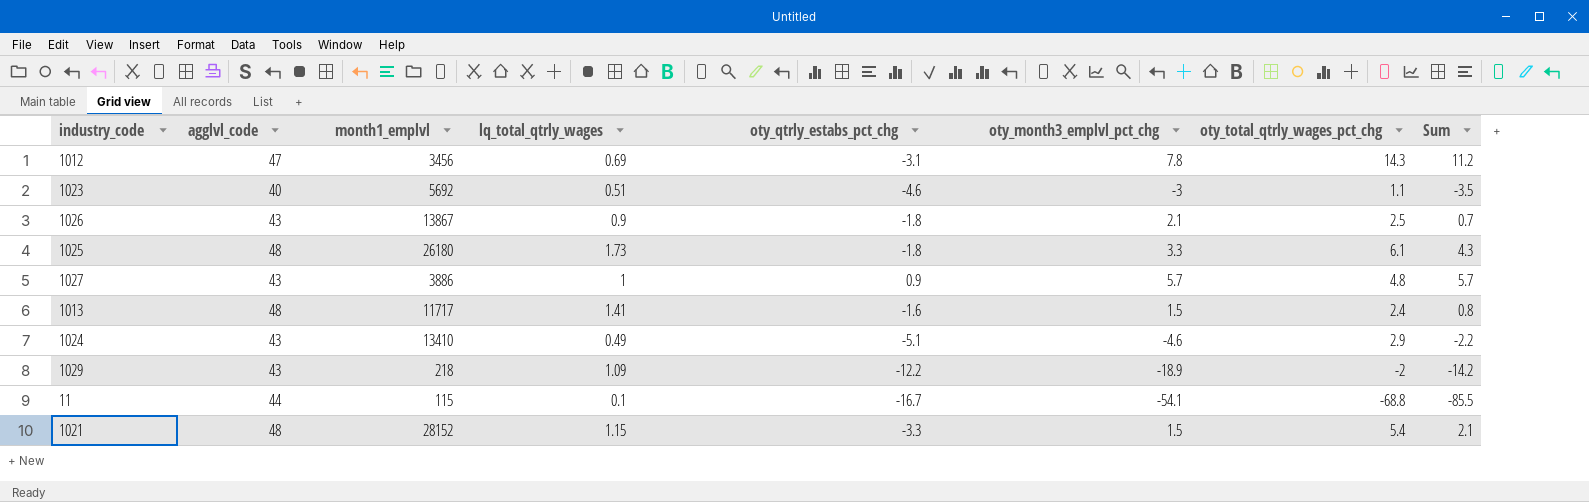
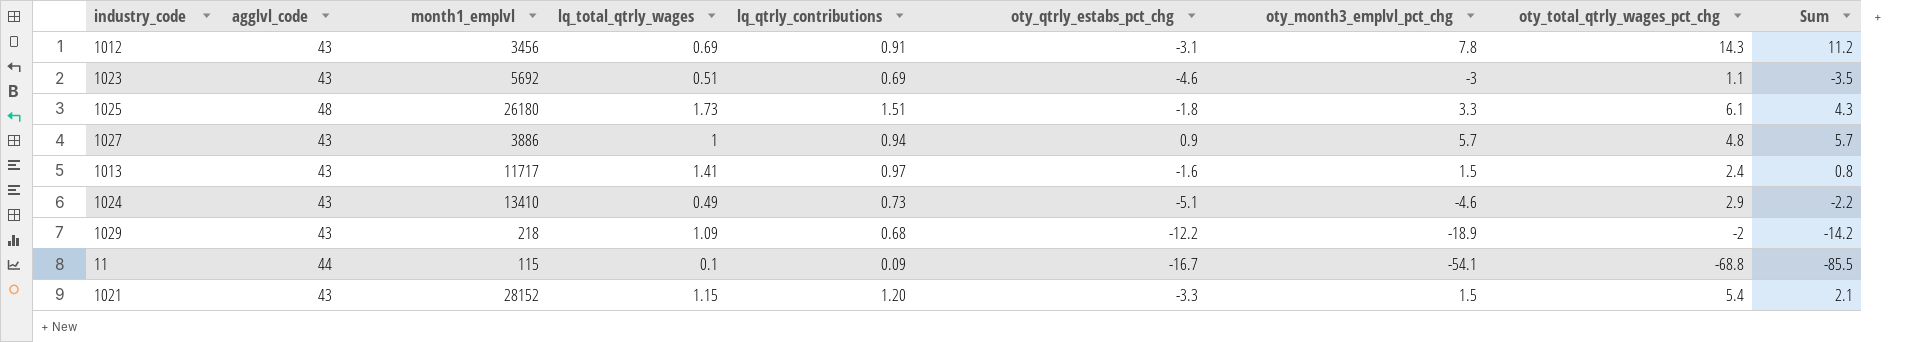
column lq_qtrly_contributions | position: none -> 5
row 1026: 43 | 13867 | 0.9 | -1.8 | 2.1 | 2.5 | 0.7 -> none
1012 | agglvl_code: 47 -> 43
1023 | agglvl_code: 40 -> 43
1013 | agglvl_code: 48 -> 43
1021 | agglvl_code: 48 -> 43

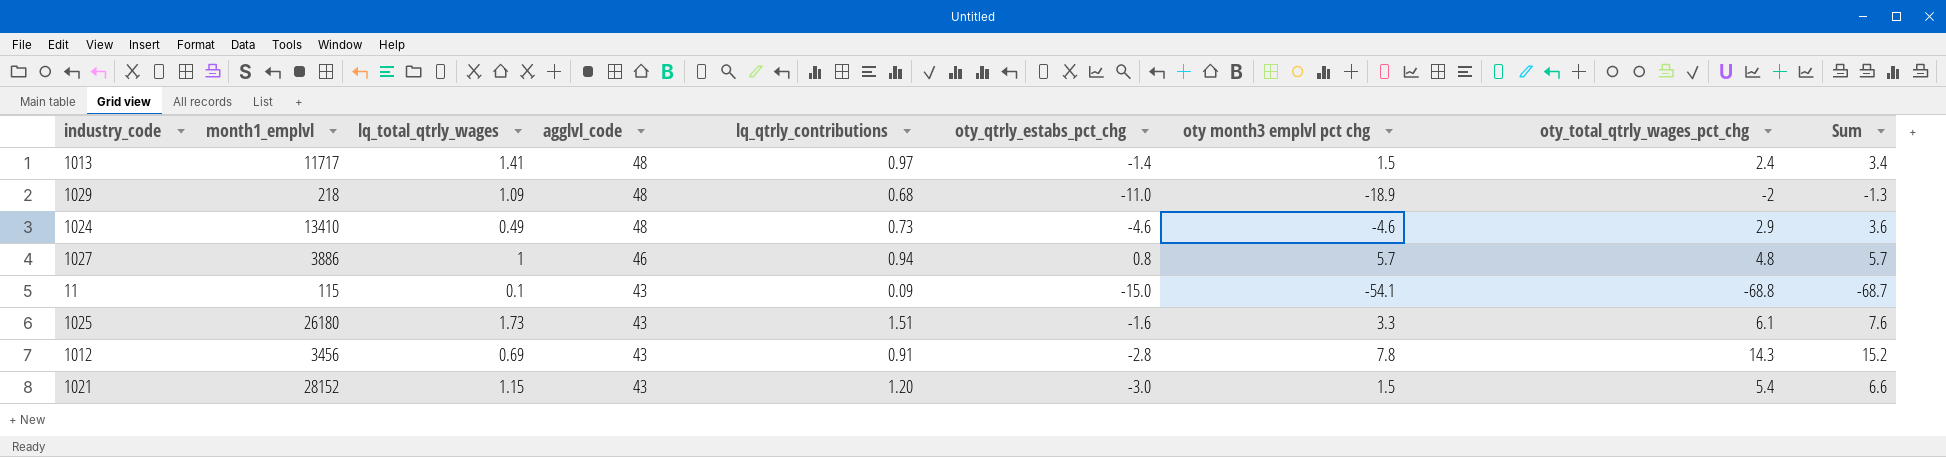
row order: none -> agglvl_code descending
column agglvl_code | position: 2 -> 4
column name: oty_month3_emplvl_pct_chg -> oty month3 emplvl pct chg
column Sum | formula: [oty_qtrly_estabs_pct_chg] + [oty_total_qtrly_wages_pct_chg] -> [lq_qtrly_contributions] + [oty_total_qtrly_wages_pct_chg]
row 1023: 43 | 5692 | 0.51 | 0.69 | -4.6 | -3 | 1.1 | -3.5 -> none
1013 | agglvl_code: 43 -> 48
1013 | oty_qtrly_estabs_pct_chg: -1.6 -> -1.4
1029 | agglvl_code: 43 -> 48
1029 | oty_qtrly_estabs_pct_chg: -12.2 -> -11.0
1024 | agglvl_code: 43 -> 48
1024 | oty_qtrly_estabs_pct_chg: -5.1 -> -4.6
1027 | agglvl_code: 43 -> 46
1027 | oty_qtrly_estabs_pct_chg: 0.9 -> 0.8
11 | agglvl_code: 44 -> 43
11 | oty_qtrly_estabs_pct_chg: -16.7 -> -15.0
1025 | agglvl_code: 48 -> 43
1025 | oty_qtrly_estabs_pct_chg: -1.8 -> -1.6
1012 | oty_qtrly_estabs_pct_chg: -3.1 -> -2.8
1021 | oty_qtrly_estabs_pct_chg: -3.3 -> -3.0

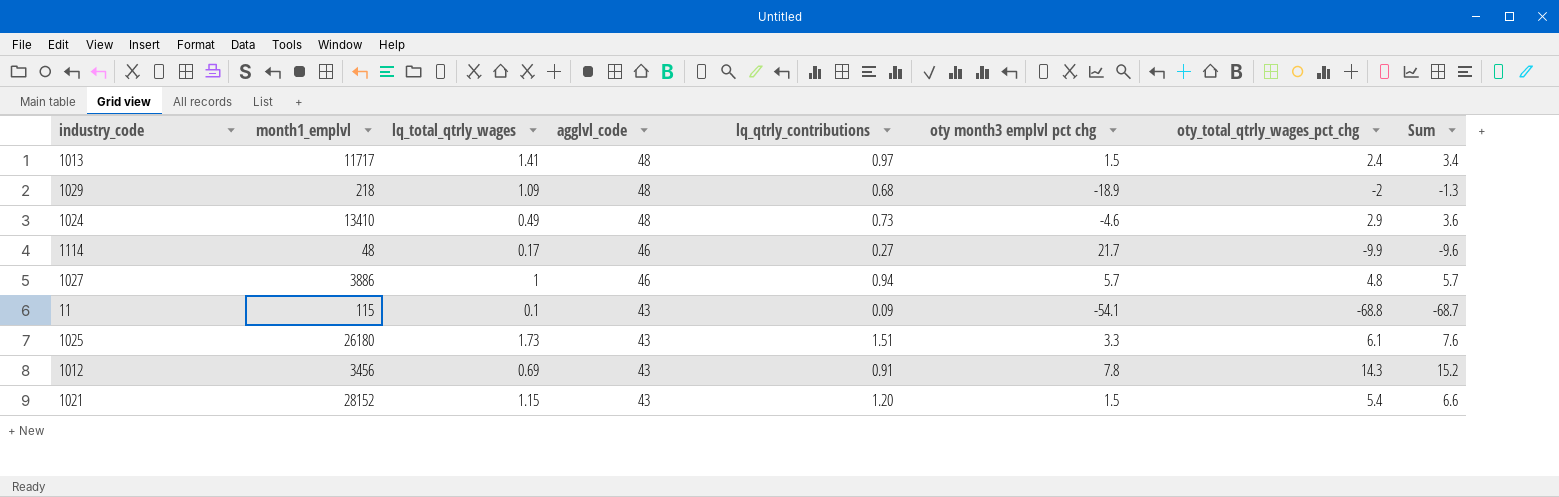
column oty_qtrly_estabs_pct_chg | position: 6 -> none
row 1114: none -> 48 | 0.17 | 46 | 0.27 | 21.7 | -9.9 | -9.6

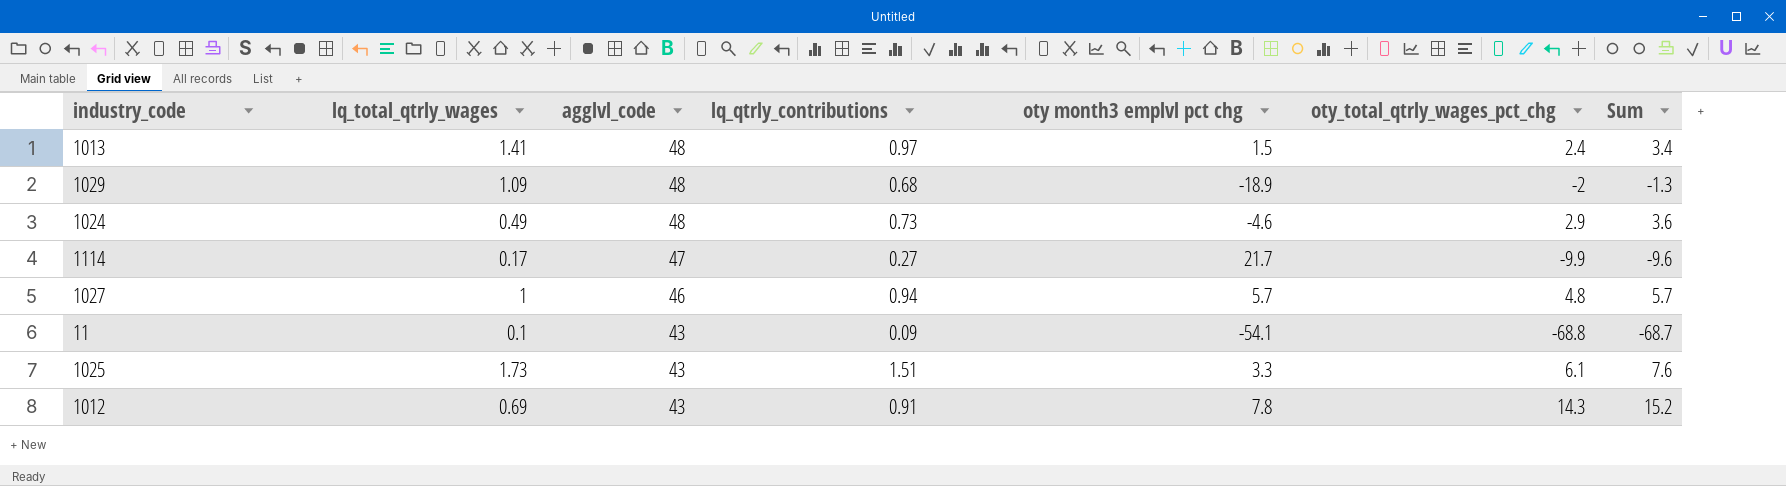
column month1_emplvl | position: 2 -> none
row 1021: 28152 | 1.15 | 43 | 1.20 | 1.5 | 5.4 | 6.6 -> none
1114 | agglvl_code: 46 -> 47

